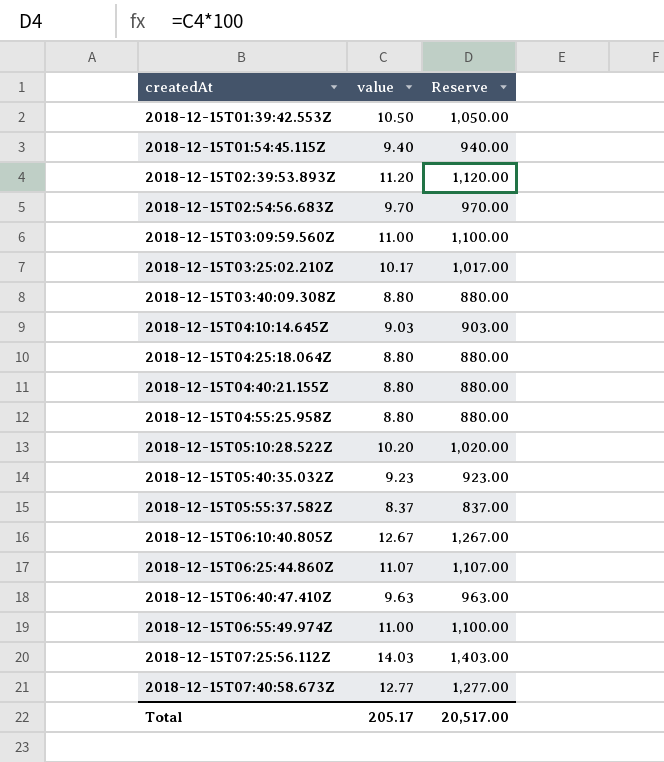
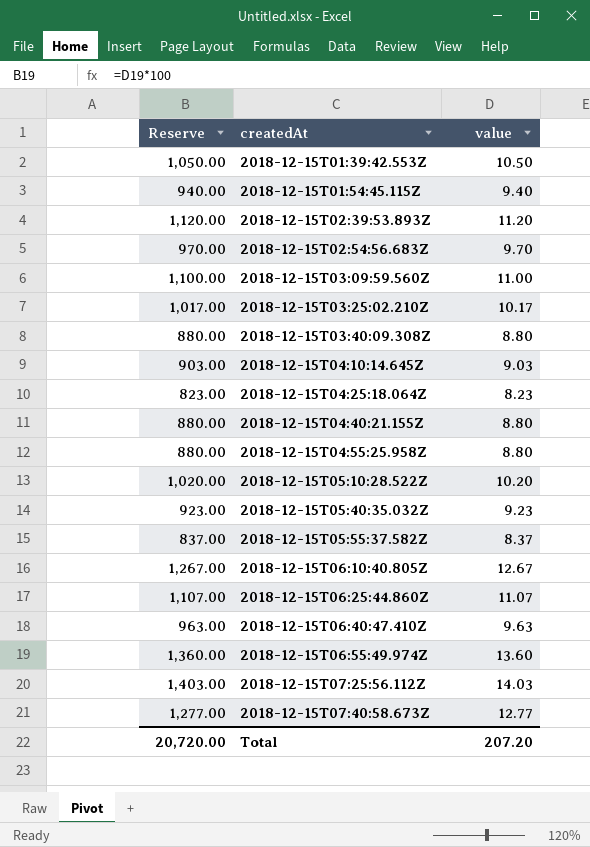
column Reserve | position: 3 -> 1
2018-12-15T04:25:18.064Z | Reserve: 880.00 -> 823.00
2018-12-15T04:25:18.064Z | value: 8.80 -> 8.23
2018-12-15T06:55:49.974Z | Reserve: 1,100.00 -> 1,360.00
2018-12-15T06:55:49.974Z | value: 11.00 -> 13.60
Total | Reserve: 20,517.00 -> 20,720.00
Total | value: 205.17 -> 207.20

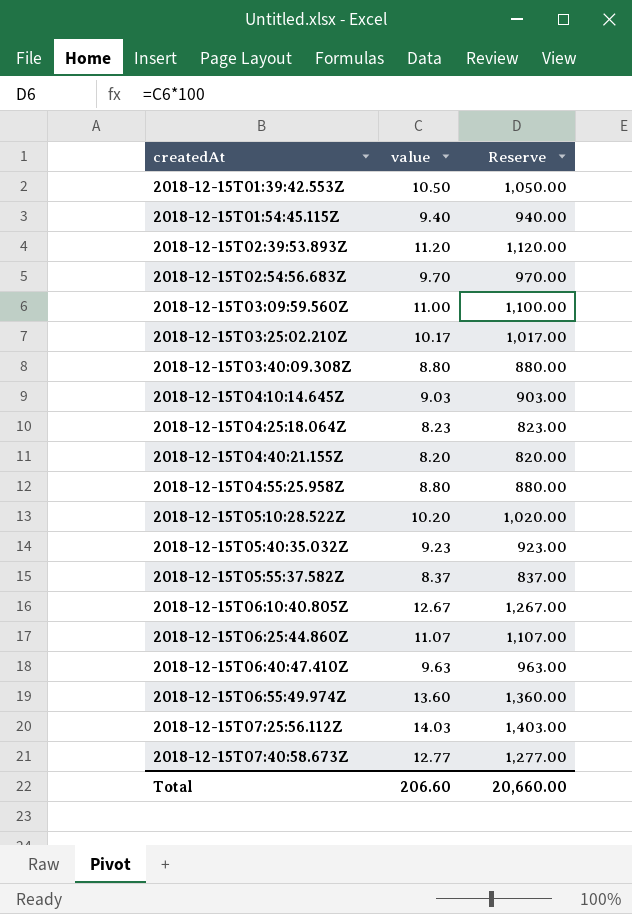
column Reserve | position: 1 -> 3
2018-12-15T04:40:21.155Z | value: 8.80 -> 8.20
2018-12-15T04:40:21.155Z | Reserve: 880.00 -> 820.00
Total | value: 207.20 -> 206.60
Total | Reserve: 20,720.00 -> 20,660.00

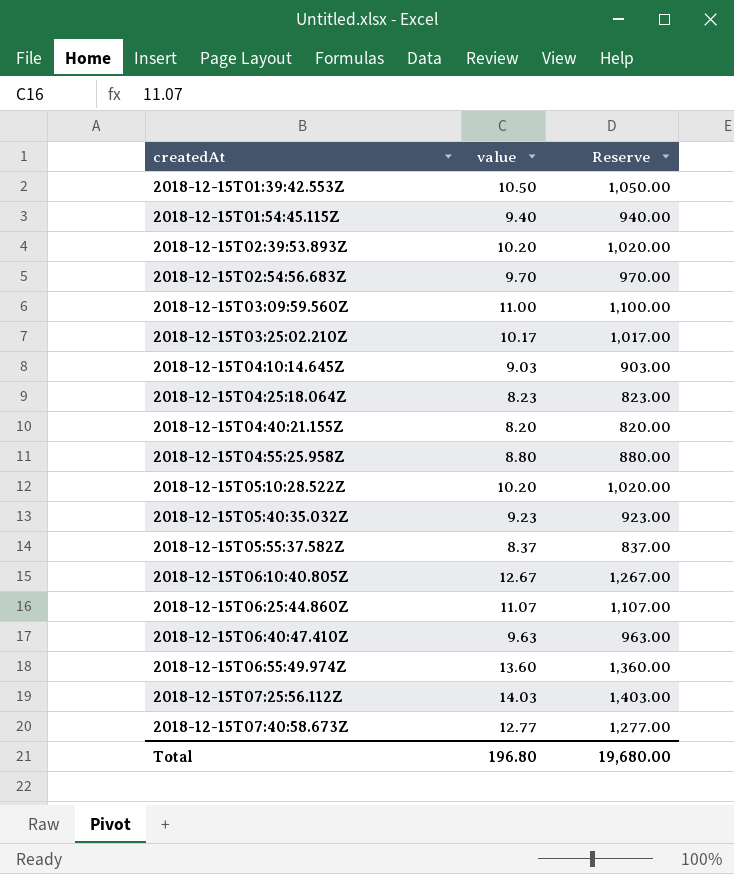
row 2018-12-15T03:40:09.308Z: 8.80 | 880.00 -> none
2018-12-15T02:39:53.893Z | value: 11.20 -> 10.20
2018-12-15T02:39:53.893Z | Reserve: 1,120.00 -> 1,020.00
Total | value: 206.60 -> 196.80
Total | Reserve: 20,660.00 -> 19,680.00

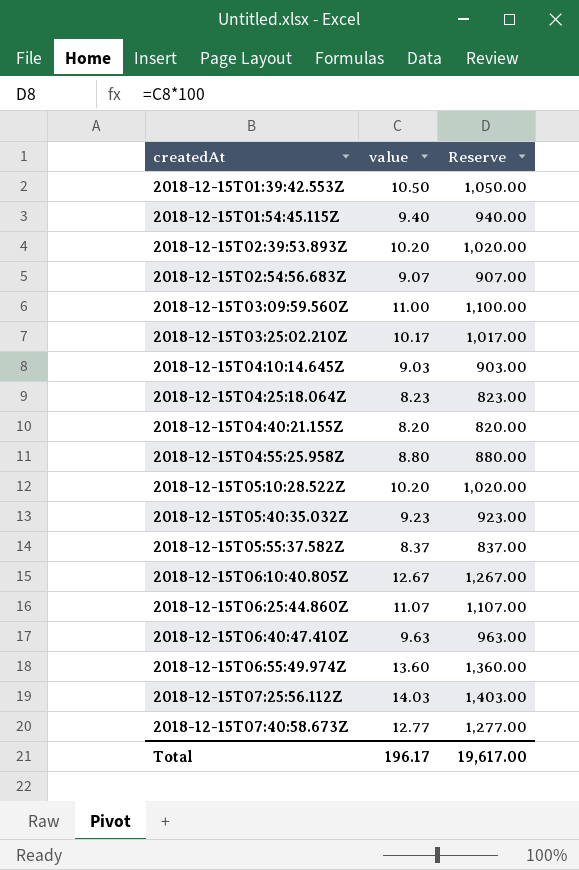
2018-12-15T02:54:56.683Z | value: 9.70 -> 9.07
2018-12-15T02:54:56.683Z | Reserve: 970.00 -> 907.00
Total | value: 196.80 -> 196.17
Total | Reserve: 19,680.00 -> 19,617.00

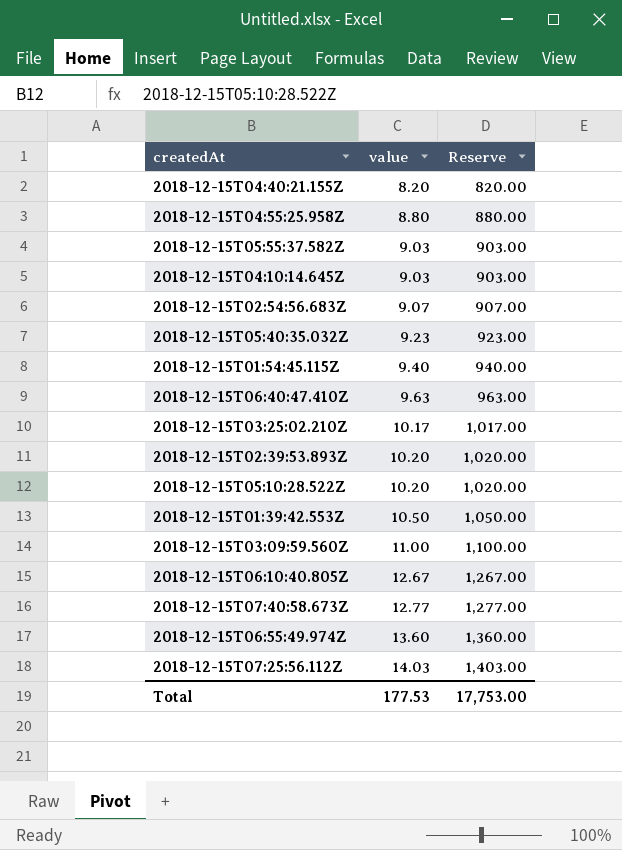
row order: createdAt ascending -> value ascending
row 2018-12-15T04:25:18.064Z: 8.23 | 823.00 -> none
row 2018-12-15T06:25:44.860Z: 11.07 | 1,107.00 -> none
2018-12-15T05:55:37.582Z | value: 8.37 -> 9.03
2018-12-15T05:55:37.582Z | Reserve: 837.00 -> 903.00
Total | value: 196.17 -> 177.53
Total | Reserve: 19,617.00 -> 17,753.00

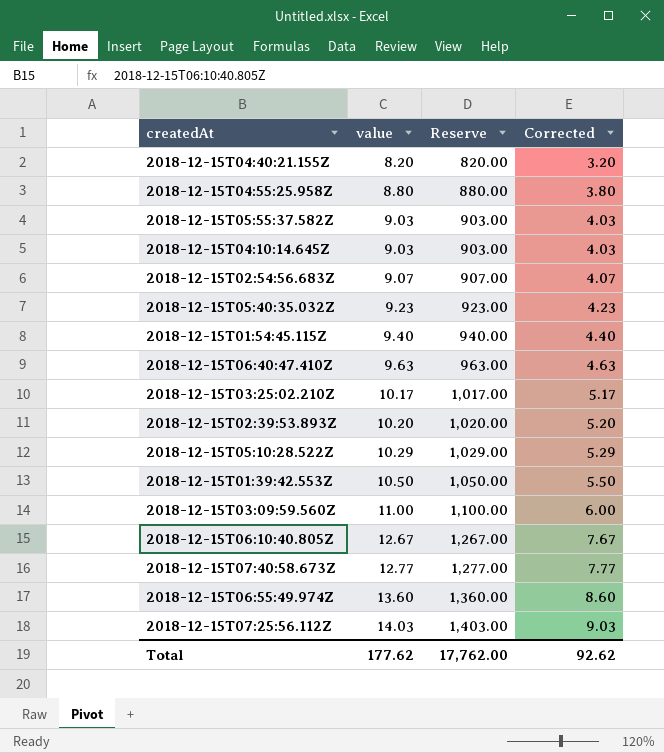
column Corrected | formula: none -> [value] - 5
2018-12-15T05:10:28.522Z | value: 10.20 -> 10.29
2018-12-15T05:10:28.522Z | Reserve: 1,020.00 -> 1,029.00
Total | value: 177.53 -> 177.62
Total | Reserve: 17,753.00 -> 17,762.00

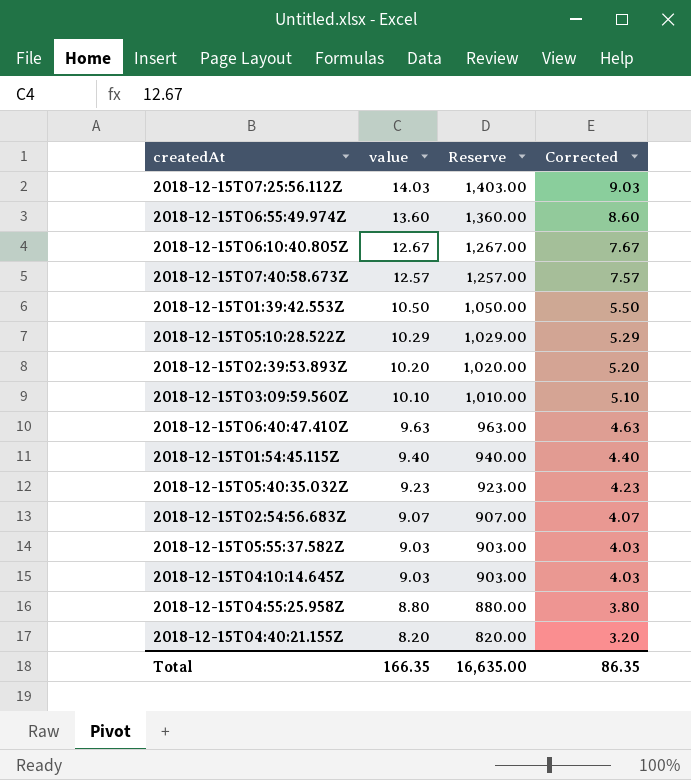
row order: value ascending -> value descending
row 2018-12-15T03:25:02.210Z: 10.17 | 1,017.00 | 5.17 -> none
2018-12-15T07:40:58.673Z | value: 12.77 -> 12.57
2018-12-15T07:40:58.673Z | Reserve: 1,277.00 -> 1,257.00
2018-12-15T07:40:58.673Z | Corrected: 7.77 -> 7.57
2018-12-15T03:09:59.560Z | value: 11.00 -> 10.10
2018-12-15T03:09:59.560Z | Reserve: 1,100.00 -> 1,010.00
2018-12-15T03:09:59.560Z | Corrected: 6.00 -> 5.10
Total | value: 177.62 -> 166.35
Total | Reserve: 17,762.00 -> 16,635.00
Total | Corrected: 92.62 -> 86.35

